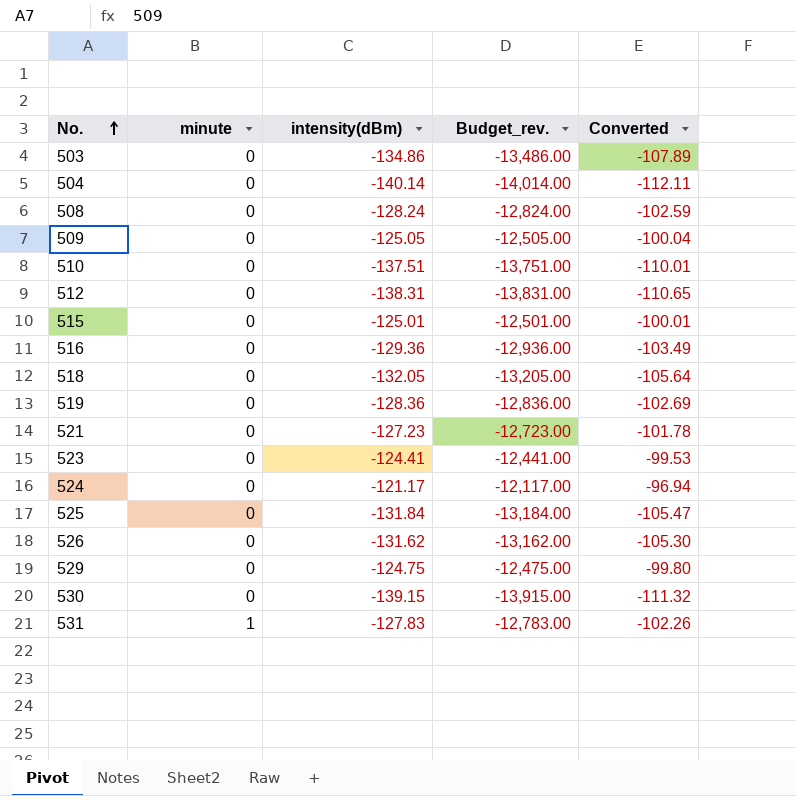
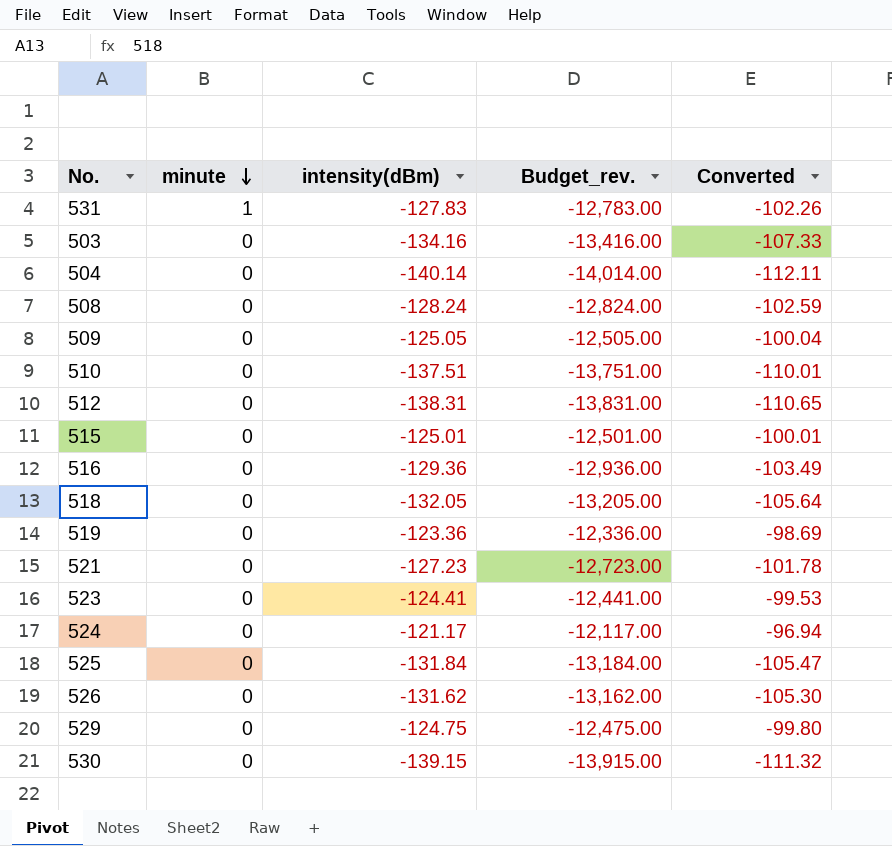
row order: No. ascending -> minute descending
503 | intensity(dBm): -134.86 -> -134.16
503 | Budget_rev.: -13,486.00 -> -13,416.00
503 | Converted: -107.89 -> -107.33
519 | intensity(dBm): -128.36 -> -123.36
519 | Budget_rev.: -12,836.00 -> -12,336.00
519 | Converted: -102.69 -> -98.69

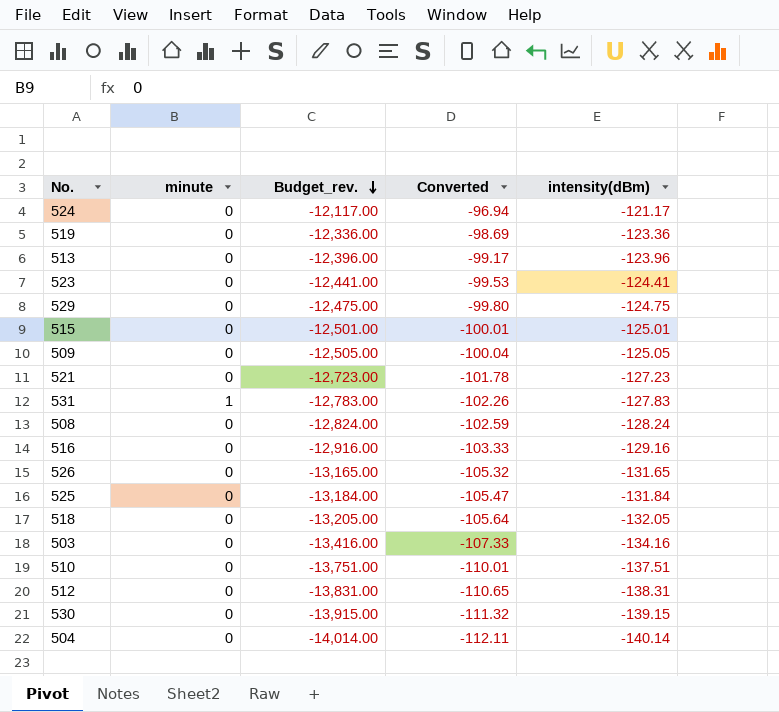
row order: minute descending -> Budget_rev. descending
column intensity(dBm) | position: 3 -> 5
row 513: none -> 0 | -12,396.00 | -99.17 | -123.96
516 | Budget_rev.: -12,936.00 -> -12,916.00
516 | Converted: -103.49 -> -103.33
516 | intensity(dBm): -129.36 -> -129.16
526 | Budget_rev.: -13,162.00 -> -13,165.00
526 | Converted: -105.30 -> -105.32
526 | intensity(dBm): -131.62 -> -131.65

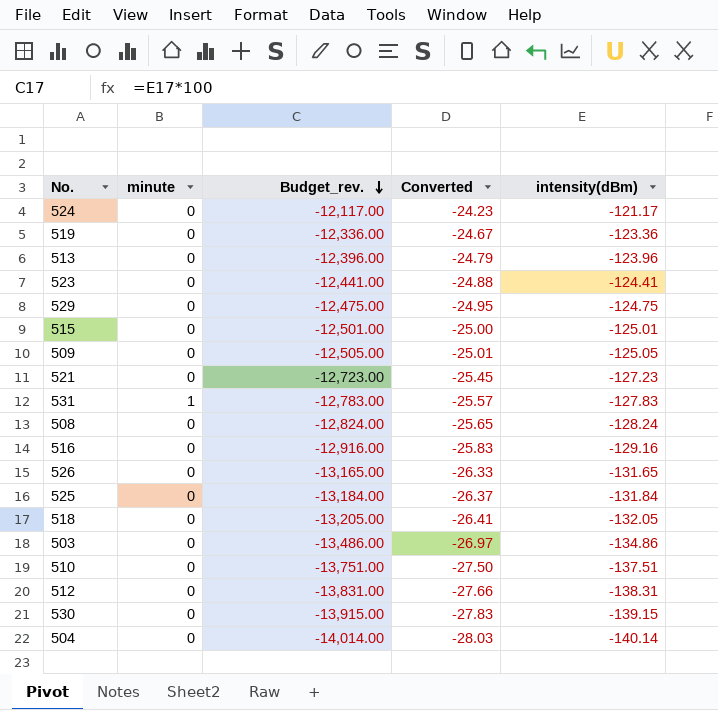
column Converted | formula: [intensity(dBm)] * 0.8 -> [intensity(dBm)] * 0.2
503 | Budget_rev.: -13,416.00 -> -13,486.00
503 | intensity(dBm): -134.16 -> -134.86

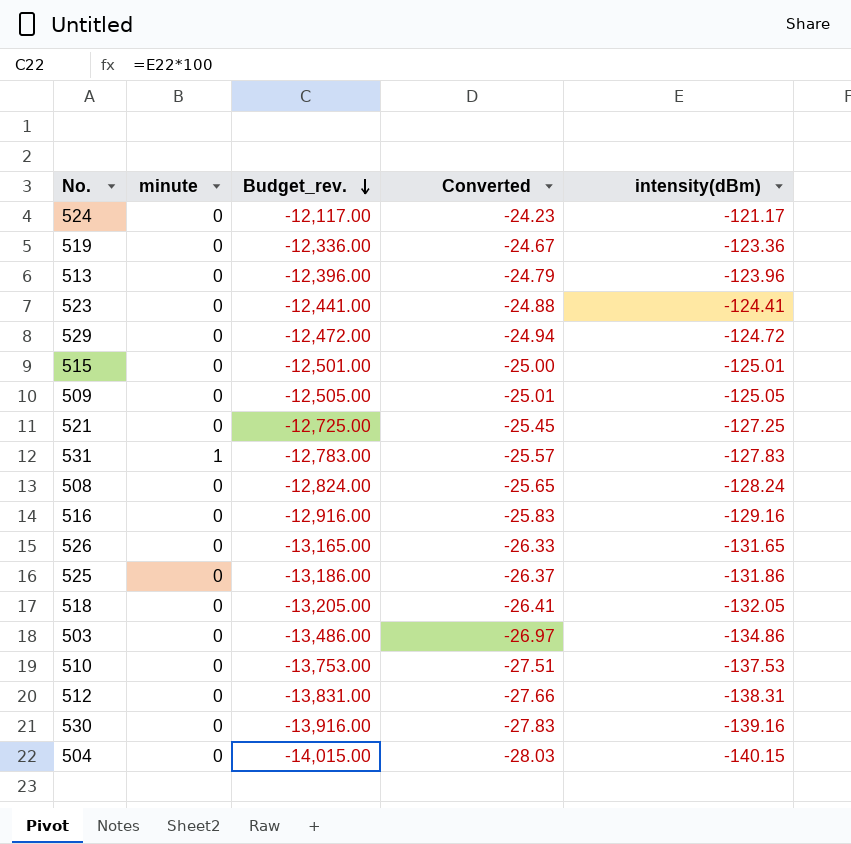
529 | Budget_rev.: -12,475.00 -> -12,472.00
529 | Converted: -24.95 -> -24.94
529 | intensity(dBm): -124.75 -> -124.72
521 | Budget_rev.: -12,723.00 -> -12,725.00
521 | intensity(dBm): -127.23 -> -127.25
525 | Budget_rev.: -13,184.00 -> -13,186.00
525 | intensity(dBm): -131.84 -> -131.86
510 | Budget_rev.: -13,751.00 -> -13,753.00
510 | Converted: -27.50 -> -27.51
510 | intensity(dBm): -137.51 -> -137.53
530 | Budget_rev.: -13,915.00 -> -13,916.00
530 | intensity(dBm): -139.15 -> -139.16
504 | Budget_rev.: -14,014.00 -> -14,015.00
504 | intensity(dBm): -140.14 -> -140.15

